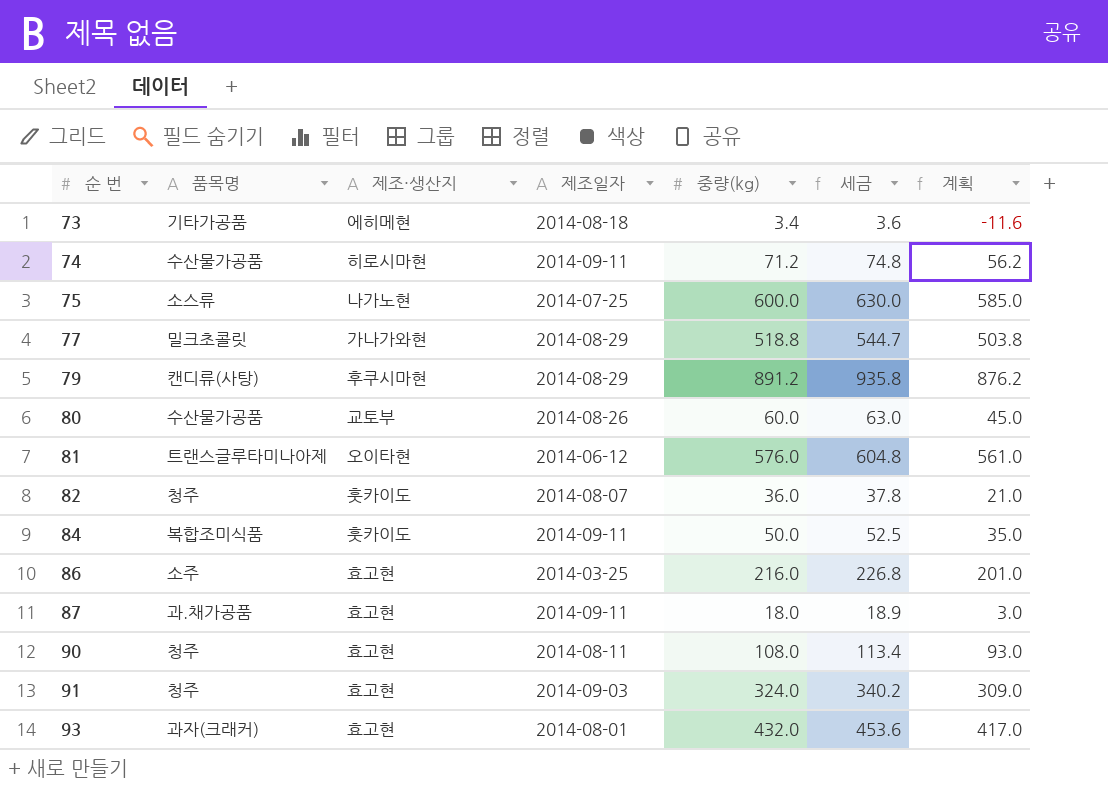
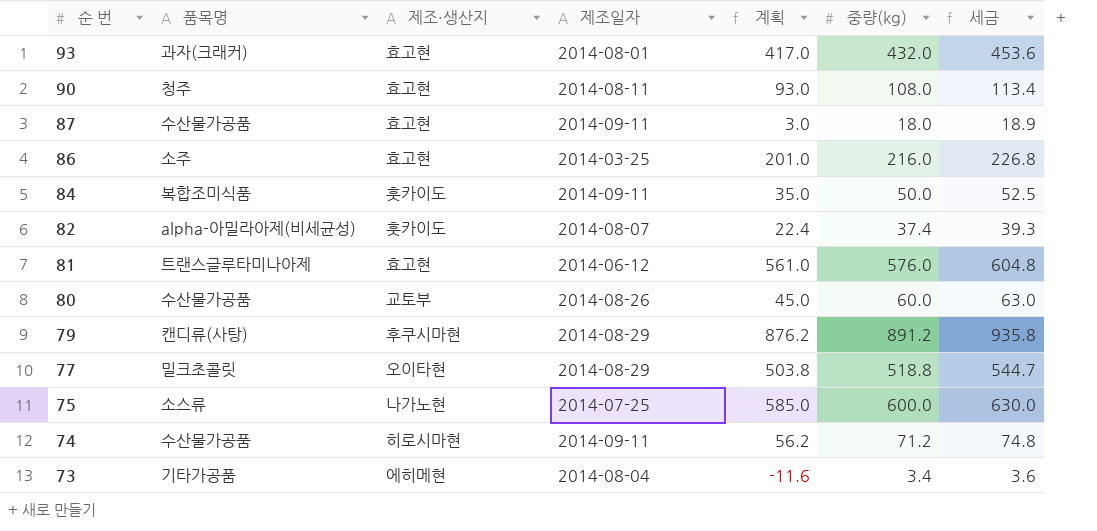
row order: 순 번 ascending -> 순 번 descending
column 계획 | position: 7 -> 5
row 91: 청주 | 효고현 | 2014-09-03 | 324.0 | 340.2 | 309.0 -> none
87 | 품목명: 과.채가공품 -> 수산물가공품
82 | 품목명: 청주 -> alpha-아밀라아제(비세균성)
82 | 계획: 21.0 -> 22.4
82 | 중량(kg): 36.0 -> 37.4
82 | 세금: 37.8 -> 39.3
81 | 제조·생산지: 오이타현 -> 효고현
77 | 제조·생산지: 가나가와현 -> 오이타현
73 | 제조일자: 2014-08-18 -> 2014-08-04

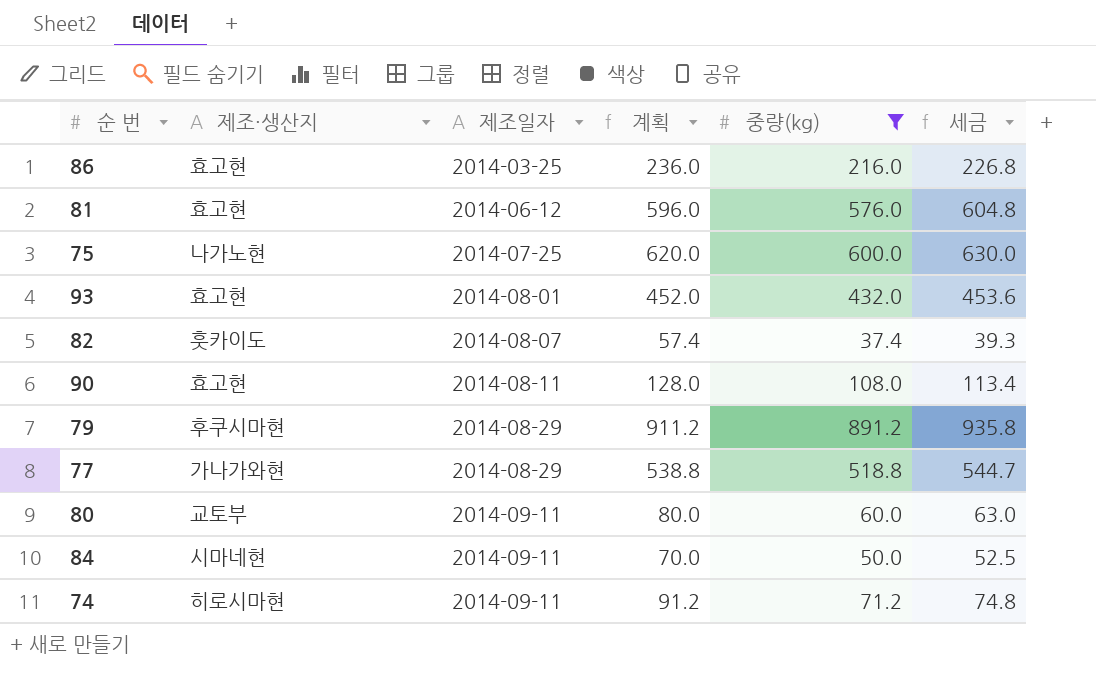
filter: none -> 중량(kg) >= 37.4
row order: 순 번 descending -> 제조일자 ascending
column 품목명 | position: 2 -> none
column 계획 | formula: [중량(kg)] - 15 -> [중량(kg)] + 20
77 | 제조·생산지: 오이타현 -> 가나가와현
80 | 제조일자: 2014-08-26 -> 2014-09-11
84 | 제조·생산지: 훗카이도 -> 시마네현

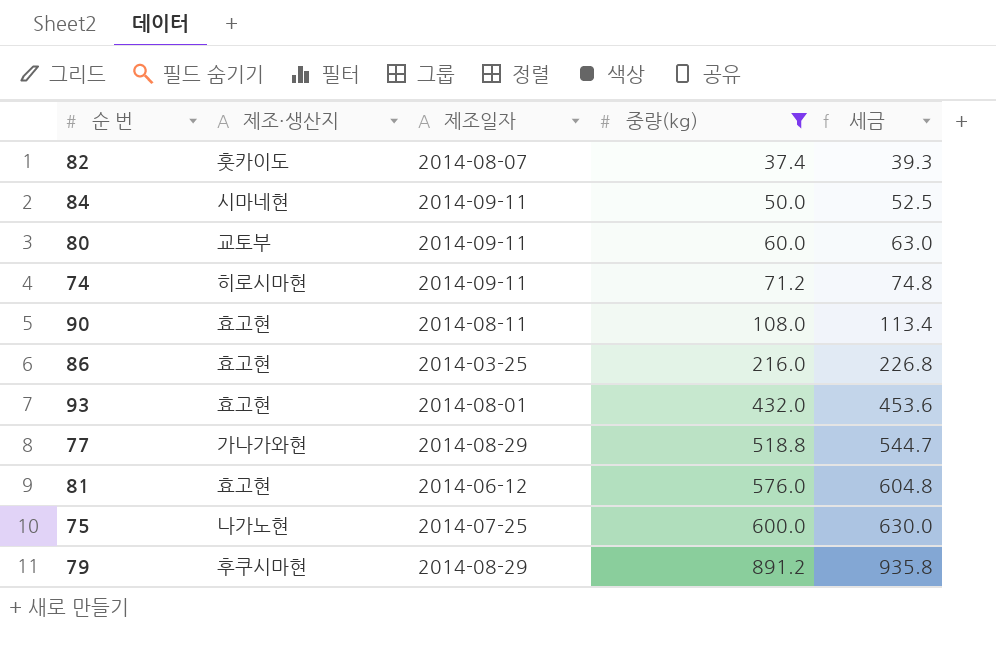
row order: 제조일자 ascending -> 중량(kg) ascending
column 계획 | formula: [중량(kg)] + 20 -> none

